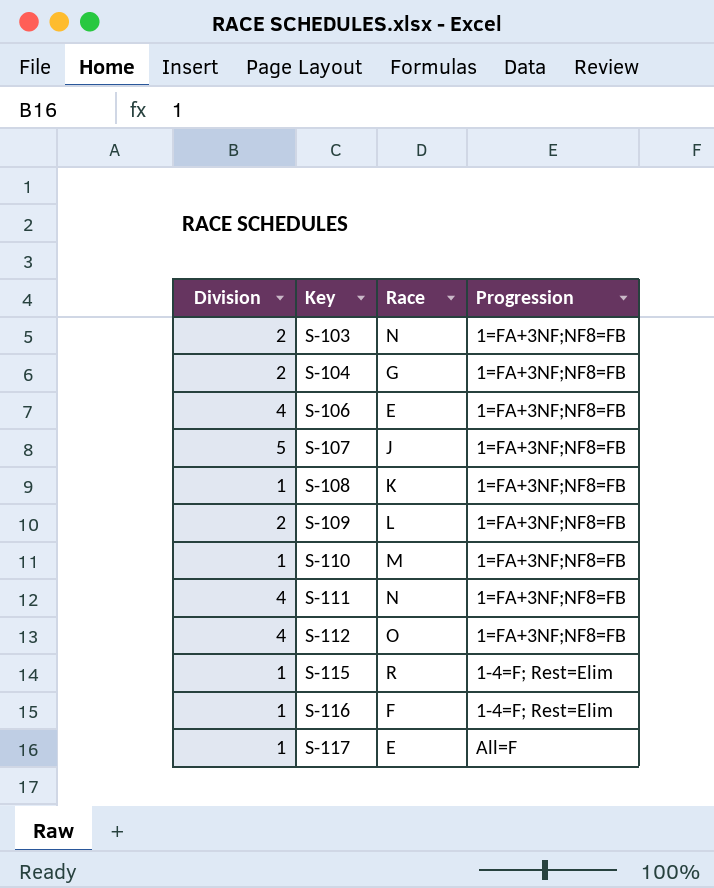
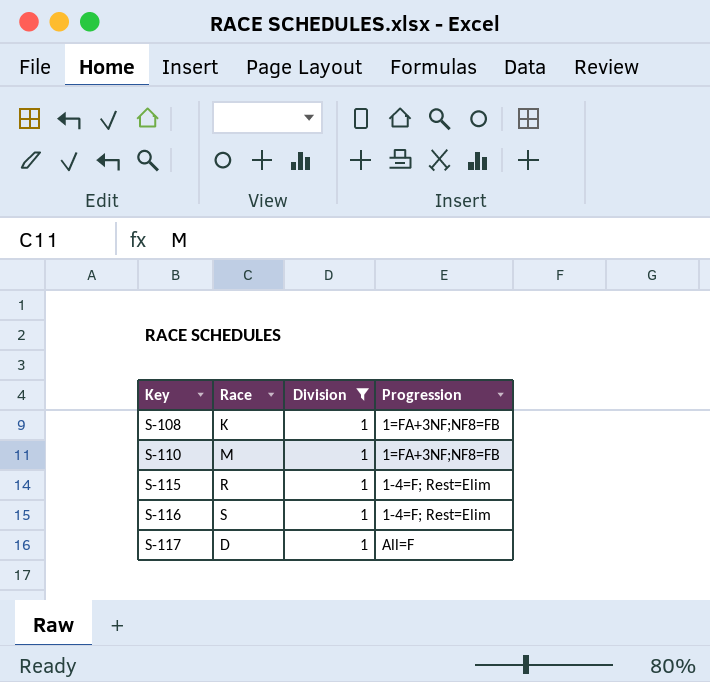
filter: none -> Division = 1
column Division | position: 1 -> 3
S-116 | Race: F -> S
S-117 | Race: E -> D

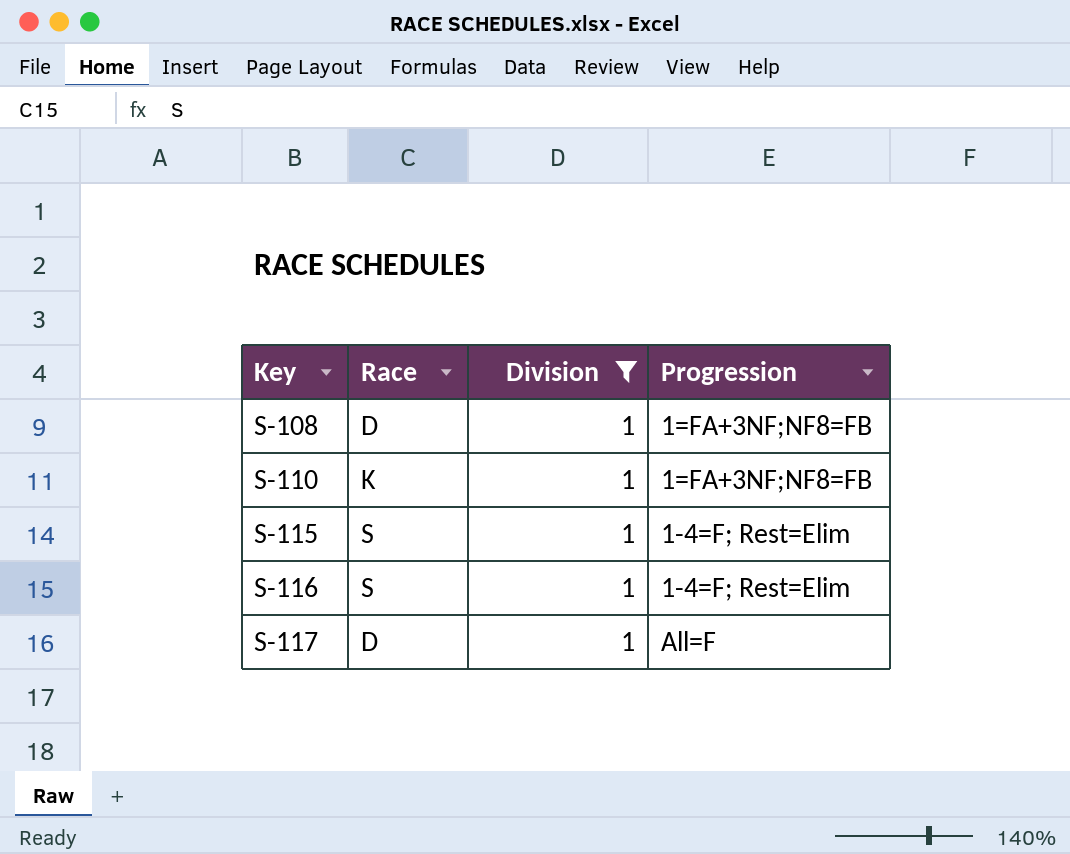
S-108 | Race: K -> D
S-110 | Race: M -> K
S-115 | Race: R -> S

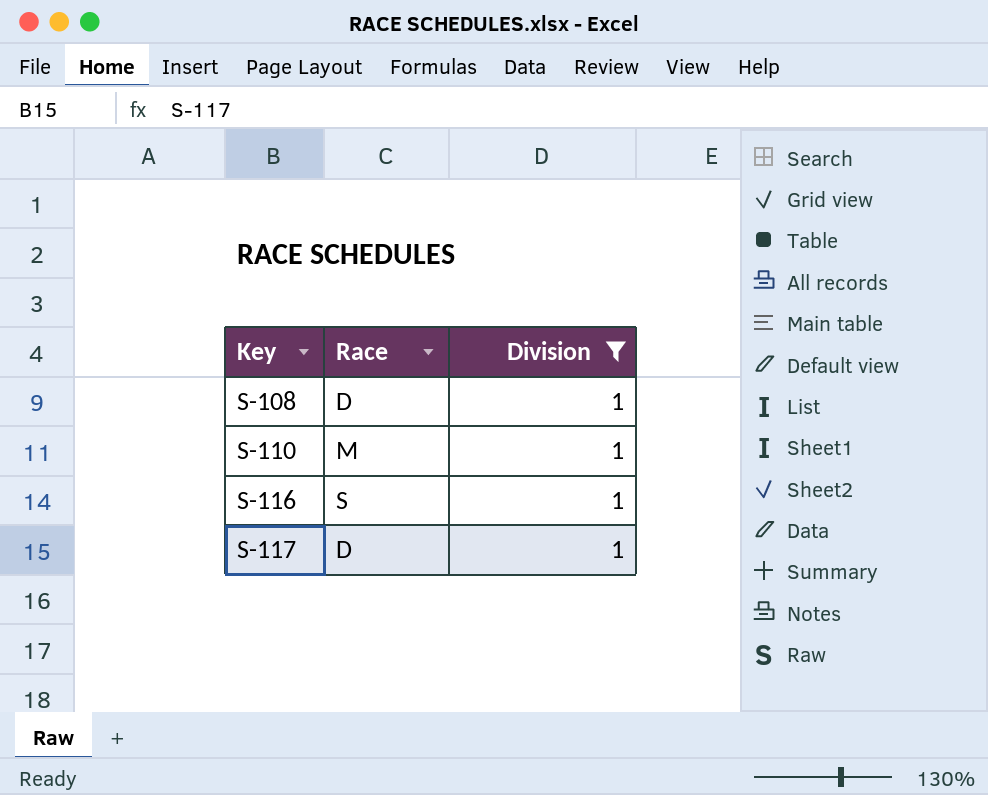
column Progression | position: 4 -> none
row S-115: S | 1 | 1-4=F; Rest=Elim -> none
S-110 | Race: K -> M

